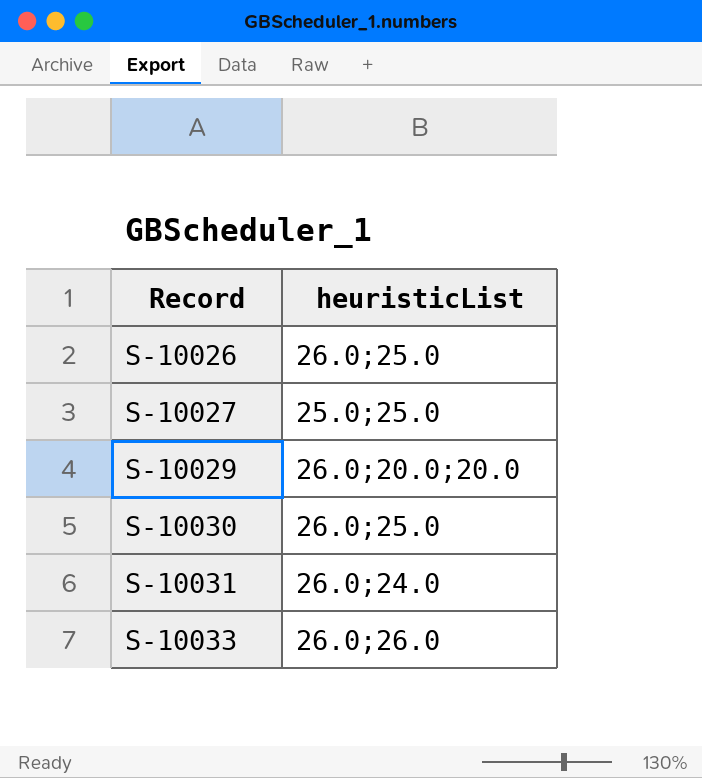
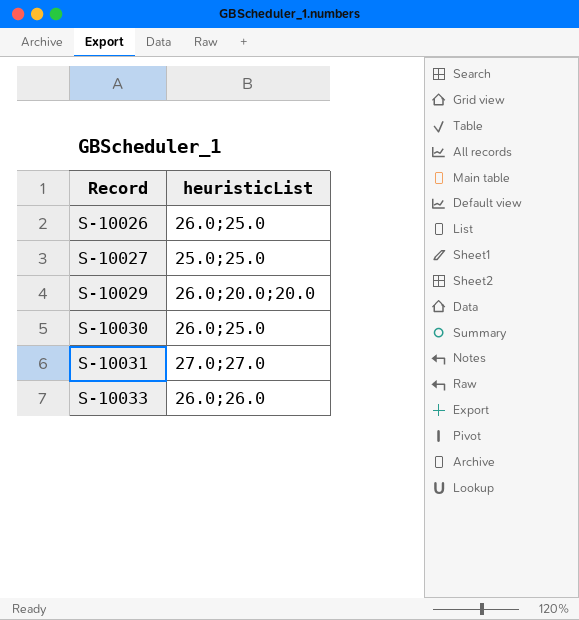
S-10031 | heuristicList: 26.0;24.0 -> 27.0;27.0

